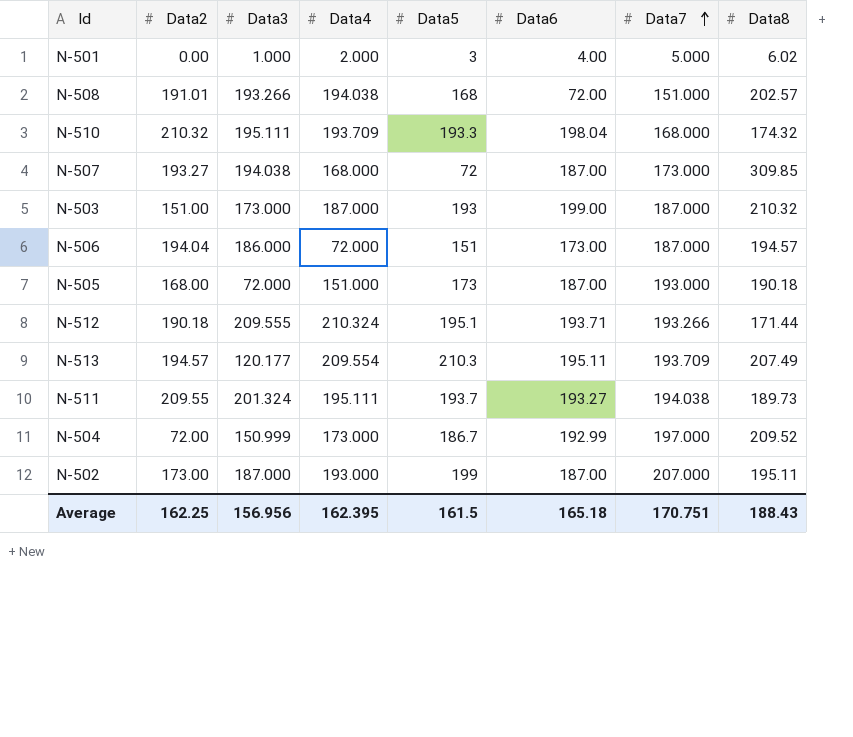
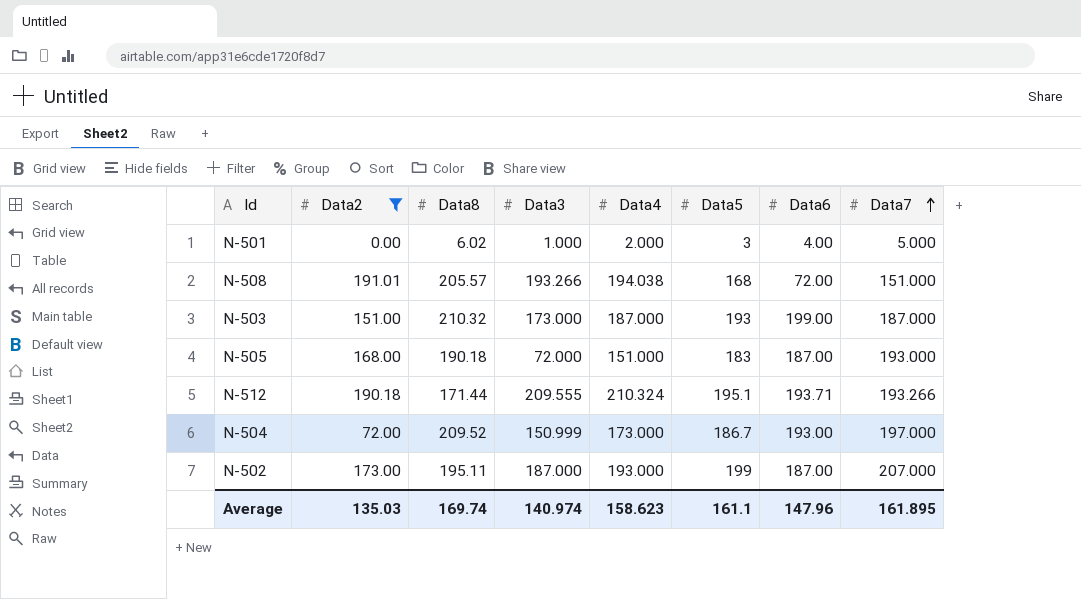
filter: none -> Data2 <= 191.01
column Data8 | position: 8 -> 3
N-508 | Data8: 202.57 -> 205.57
N-505 | Data5: 173 -> 183
N-504 | Data6: 192.99 -> 193.00
Average | Data2: 162.25 -> 135.03
Average | Data8: 188.43 -> 169.74
Average | Data3: 156.956 -> 140.974
Average | Data4: 162.395 -> 158.623
Average | Data5: 161.5 -> 161.1
Average | Data6: 165.18 -> 147.96
Average | Data7: 170.751 -> 161.895

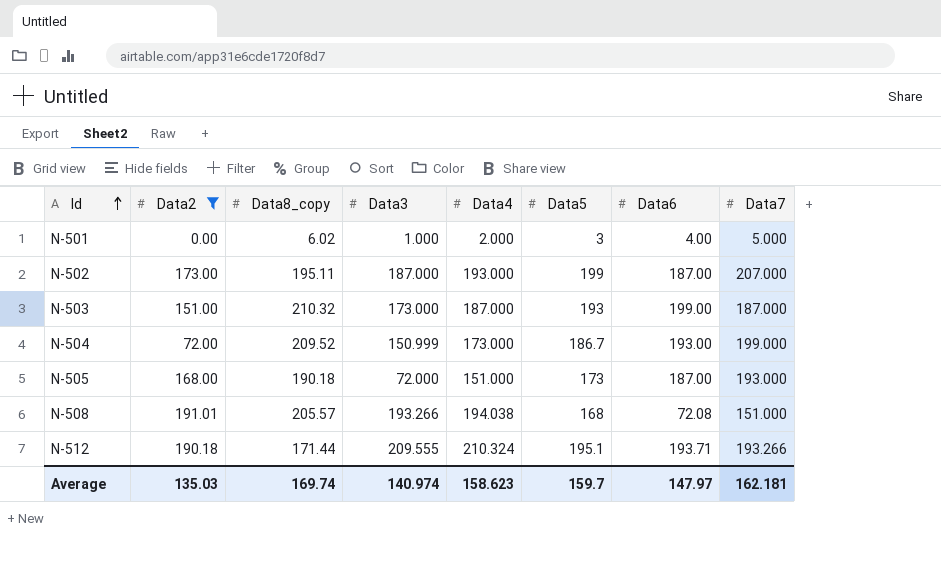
row order: Data7 ascending -> Id ascending
column name: Data8 -> Data8_copy
N-504 | Data7: 197.000 -> 199.000
N-505 | Data5: 183 -> 173
N-508 | Data6: 72.00 -> 72.08
Average | Data5: 161.1 -> 159.7
Average | Data6: 147.96 -> 147.97
Average | Data7: 161.895 -> 162.181

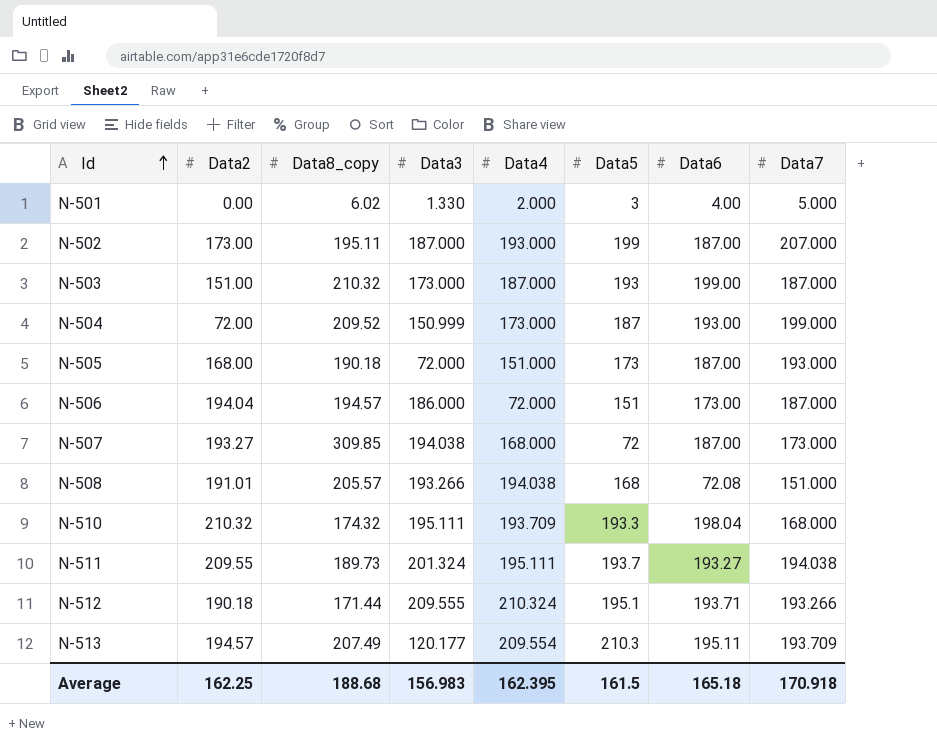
filter: Data2 <= 191.01 -> none
N-501 | Data3: 1.000 -> 1.330
N-504 | Data5: 186.7 -> 187
Average | Data2: 135.03 -> 162.25
Average | Data8_copy: 169.74 -> 188.68
Average | Data3: 140.974 -> 156.983
Average | Data4: 158.623 -> 162.395
Average | Data5: 159.7 -> 161.5
Average | Data6: 147.97 -> 165.18
Average | Data7: 162.181 -> 170.918

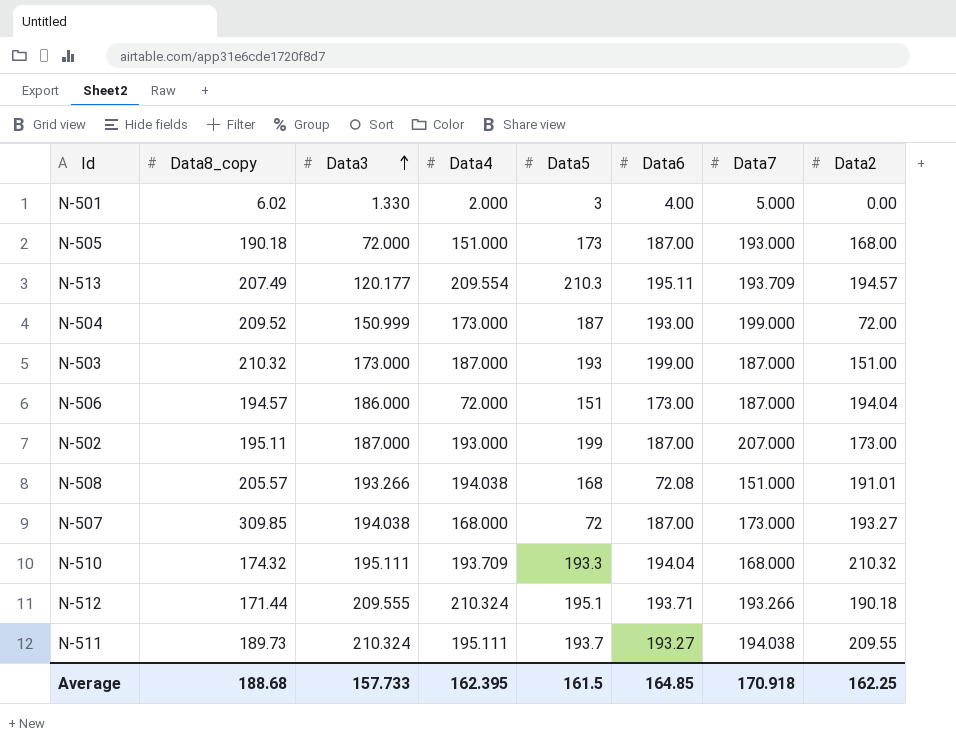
row order: Id ascending -> Data3 ascending
column Data2 | position: 2 -> 8
N-510 | Data6: 198.04 -> 194.04
N-511 | Data3: 201.324 -> 210.324
Average | Data3: 156.983 -> 157.733
Average | Data6: 165.18 -> 164.85

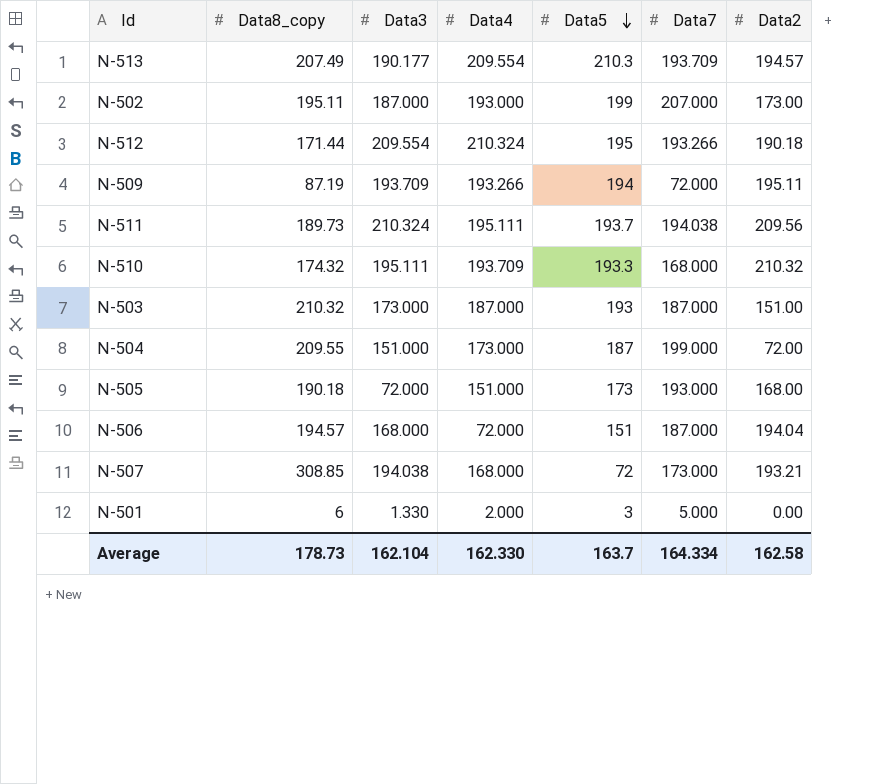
row order: Data3 ascending -> Data5 descending
column Data6 | position: 6 -> none
row N-508: 205.57 | 193.266 | 194.038 | 168 | 72.08 | 151.000 | 191.01 -> none
N-513 | Data3: 120.177 -> 190.177
N-512 | Data3: 209.555 -> 209.554
N-512 | Data5: 195.1 -> 195
row N-509: none -> 87.19 | 193.709 | 193.266 | 194 | 72.000 | 195.11
N-511 | Data2: 209.55 -> 209.56
N-504 | Data8_copy: 209.52 -> 209.55
N-504 | Data3: 150.999 -> 151.000
N-506 | Data3: 186.000 -> 168.000
N-507 | Data8_copy: 309.85 -> 308.85
N-507 | Data2: 193.27 -> 193.21
N-501 | Data8_copy: 6.02 -> 6
Average | Data8_copy: 188.68 -> 178.73
Average | Data3: 157.733 -> 162.104
Average | Data4: 162.395 -> 162.330
Average | Data5: 161.5 -> 163.7
Average | Data7: 170.918 -> 164.334
Average | Data2: 162.25 -> 162.58

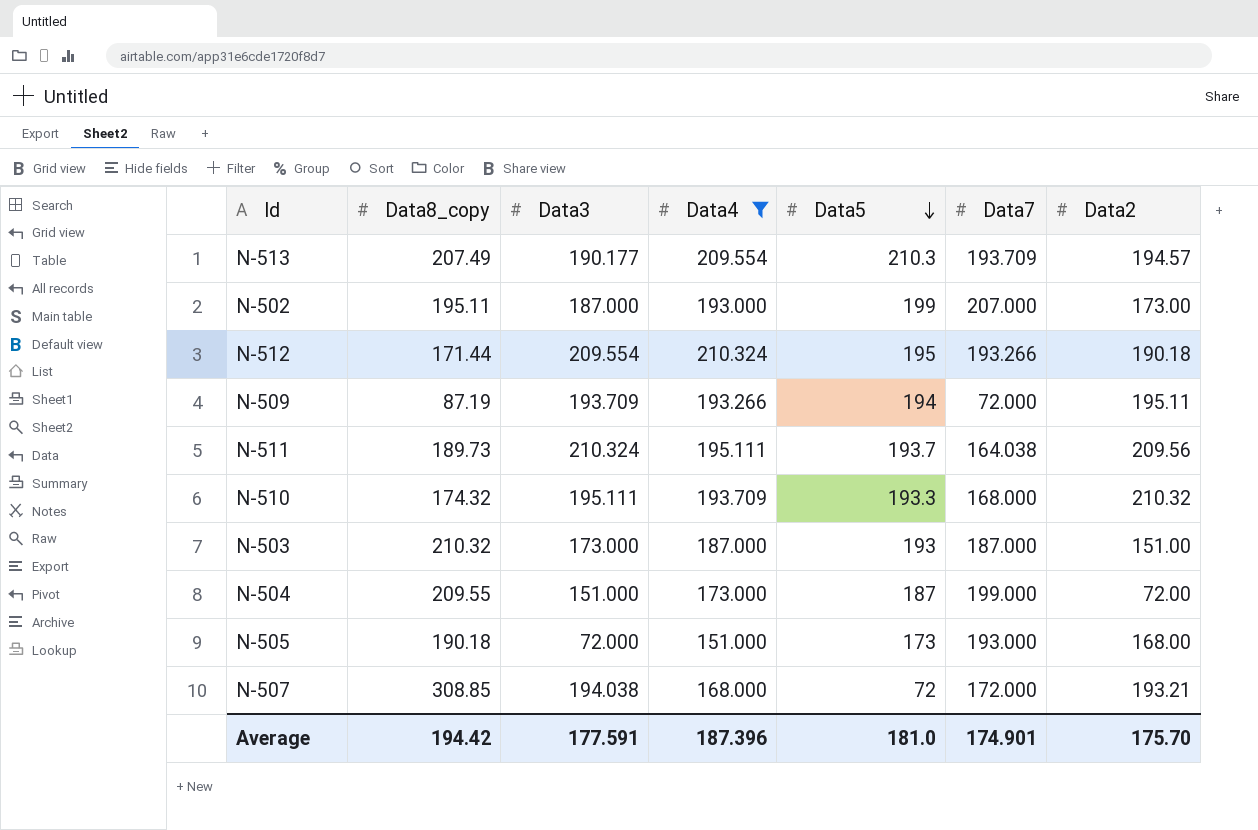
filter: none -> Data4 >= 151.000
N-511 | Data7: 194.038 -> 164.038
N-507 | Data7: 173.000 -> 172.000
Average | Data8_copy: 178.73 -> 194.42
Average | Data3: 162.104 -> 177.591
Average | Data4: 162.330 -> 187.396
Average | Data5: 163.7 -> 181.0
Average | Data7: 164.334 -> 174.901
Average | Data2: 162.58 -> 175.70

